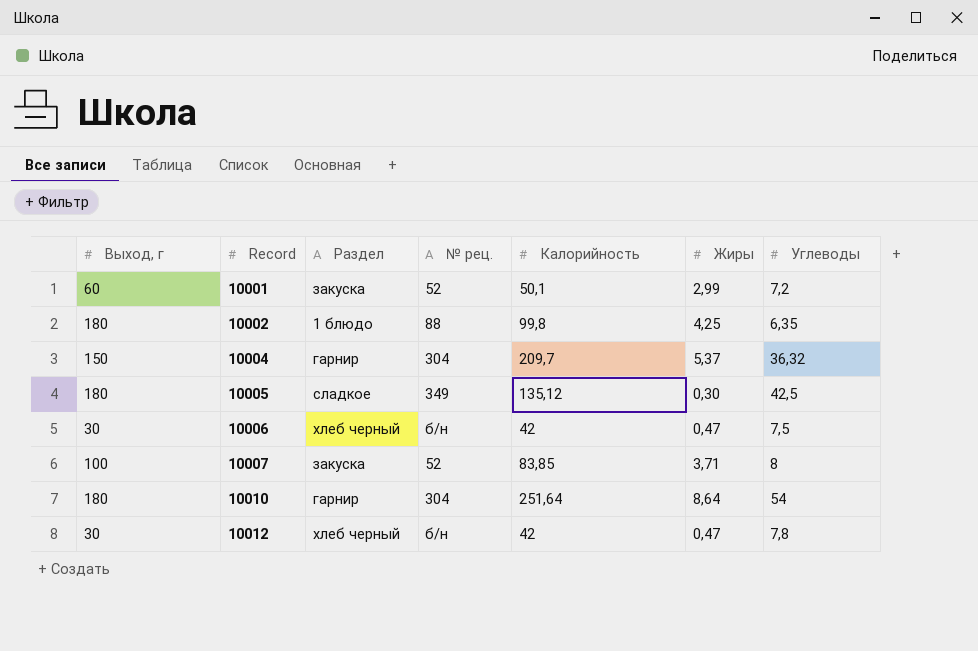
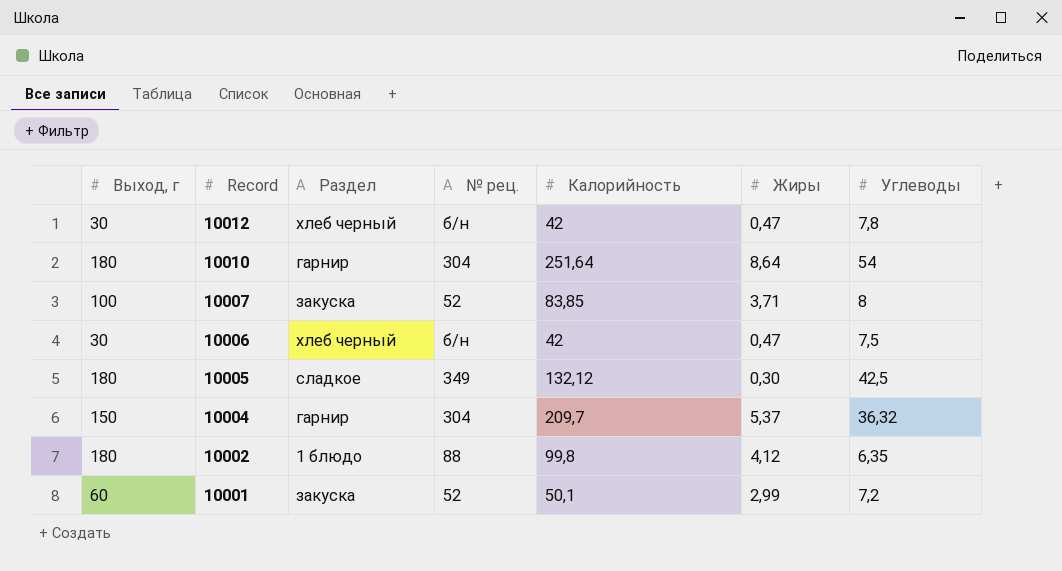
row order: Record ascending -> Record descending
10005 | Калорийность: 135,12 -> 132,12
10002 | Жиры: 4,25 -> 4,12

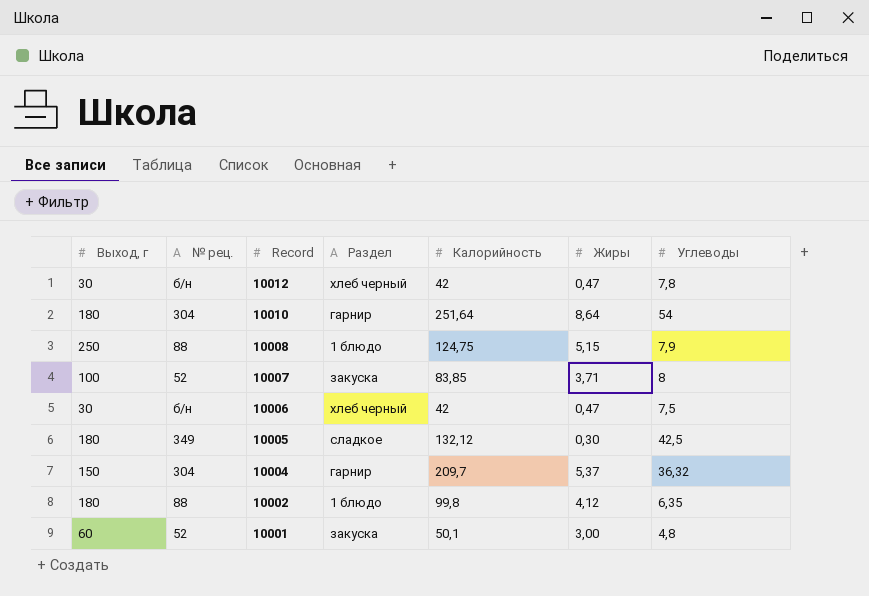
column № рец. | position: 4 -> 2
row 10008: none -> 250 | 88 | 1 блюдо | 124,75 | 5,15 | 7,9
10001 | Жиры: 2,99 -> 3,00
10001 | Углеводы: 7,2 -> 4,8

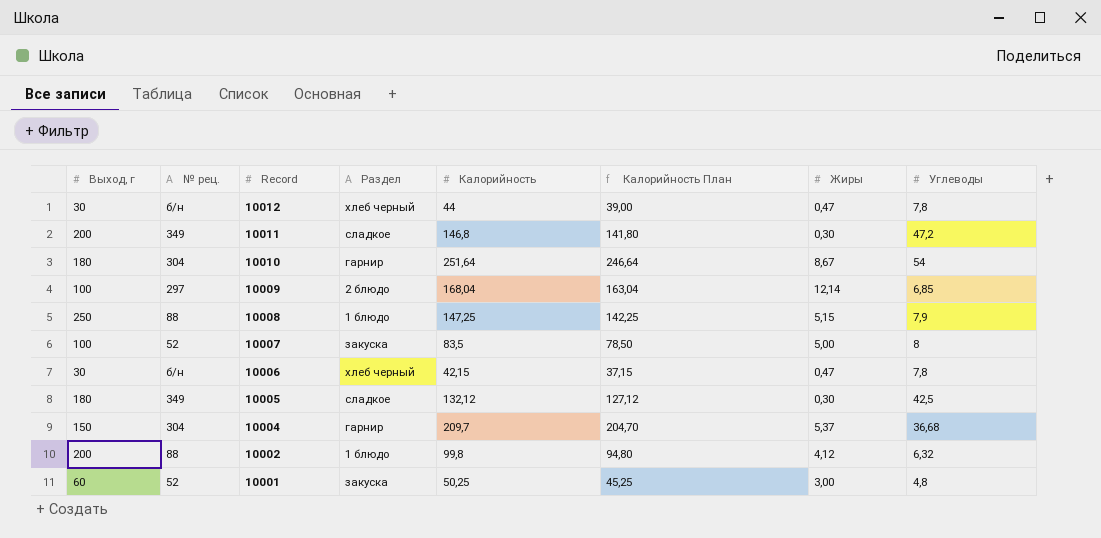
column Калорийность План | formula: none -> [Калорийность] - 5
10012 | Калорийность: 42 -> 44
row 10011: none -> 200 | 349 | сладкое | 146,8 | 141,80 | 0,30 | 47,2
10010 | Жиры: 8,64 -> 8,67
row 10009: none -> 100 | 297 | 2 блюдо | 168,04 | 163,04 | 12,14 | 6,85
10008 | Калорийность: 124,75 -> 147,25
10007 | Калорийность: 83,85 -> 83,5
10007 | Жиры: 3,71 -> 5,00
10006 | Калорийность: 42 -> 42,15
10006 | Углеводы: 7,5 -> 7,8
10004 | Углеводы: 36,32 -> 36,68
10002 | Выход, г: 180 -> 200
10002 | Углеводы: 6,35 -> 6,32
10001 | Калорийность: 50,1 -> 50,25

